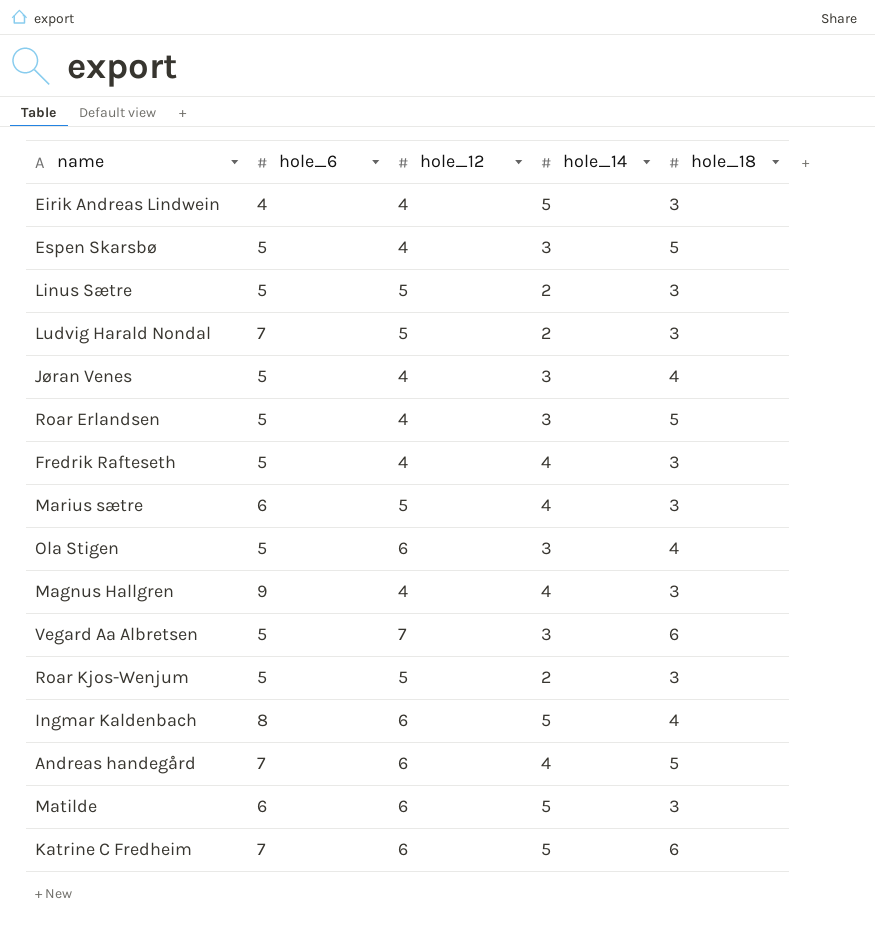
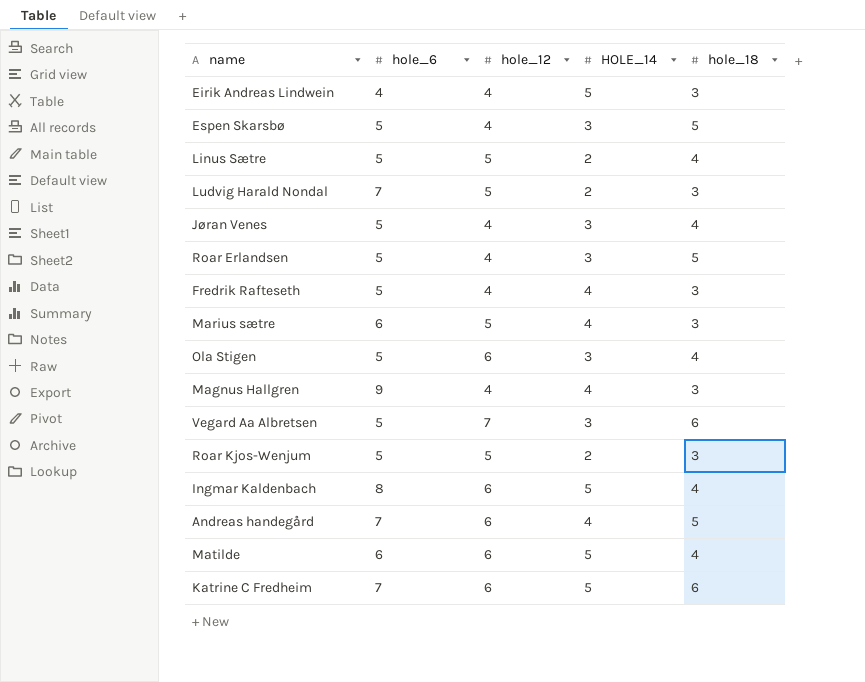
column name: hole_14 -> HOLE_14
Linus Sætre | hole_18: 3 -> 4
Matilde | hole_18: 3 -> 4

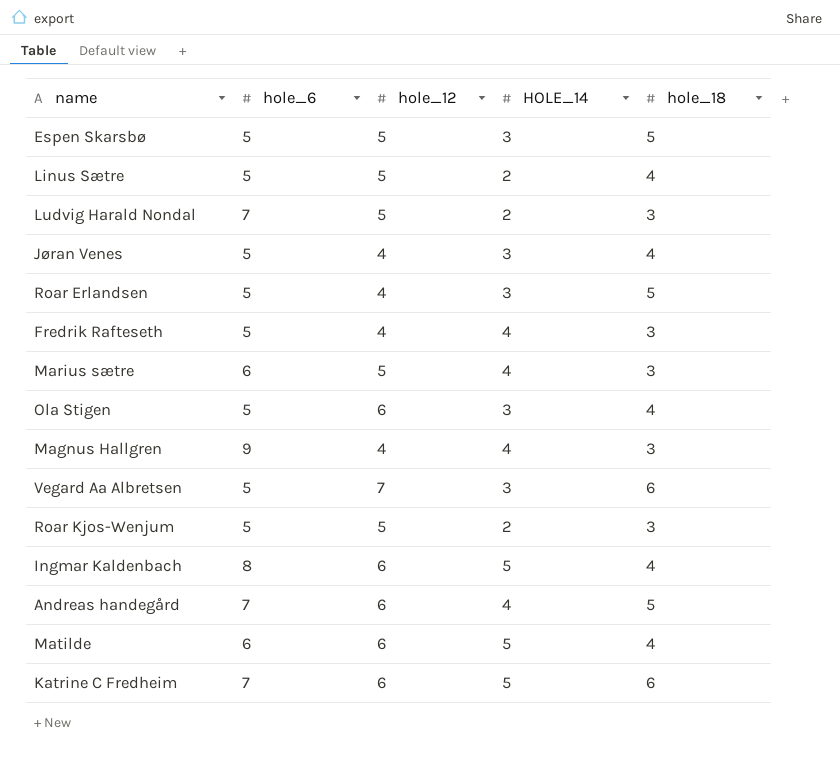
row Eirik Andreas Lindwein: 4 | 4 | 5 | 3 -> none
Espen Skarsbø | hole_12: 4 -> 5

